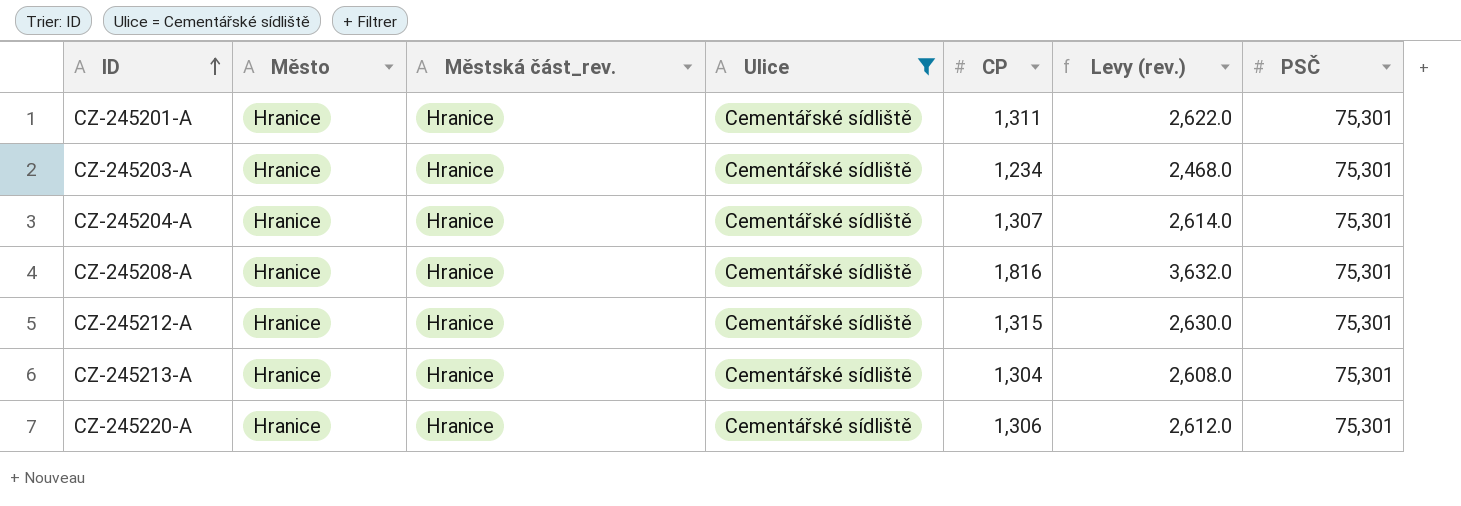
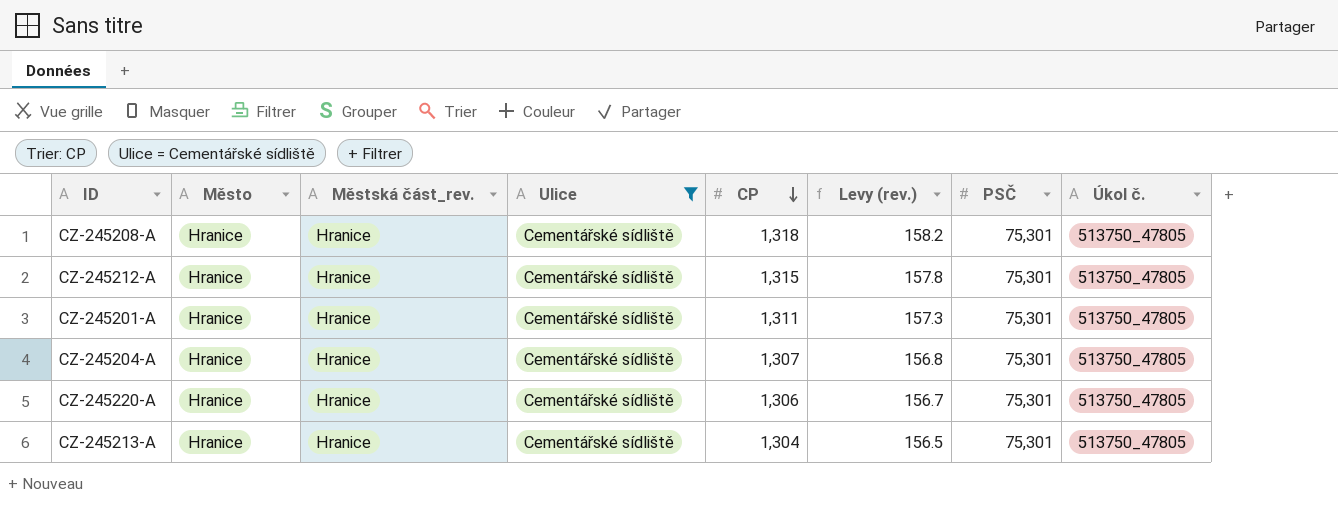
row order: ID ascending -> CP descending
column Levy (rev.) | formula: [CP] * 2 -> [CP] * 0.12
column Úkol č. | position: none -> 8
row CZ-245203-A: Hranice | Hranice | Cementářské sídliště | 1,234 | 2,468.0 | 75,301 -> none
CZ-245208-A | CP: 1,816 -> 1,318

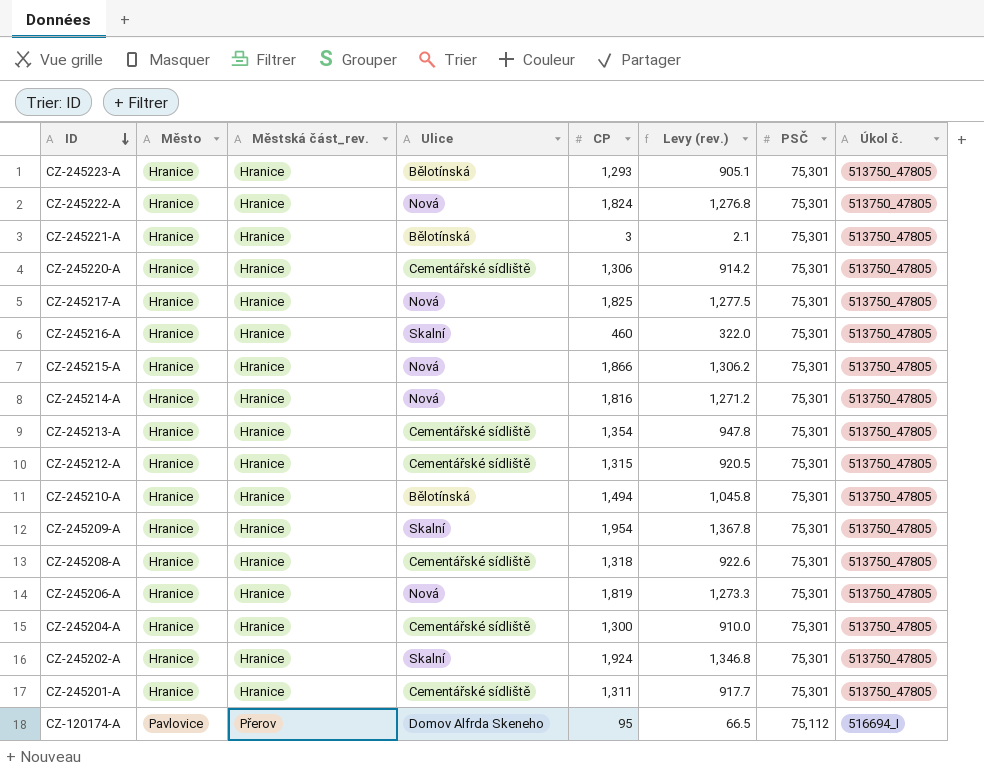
filter: Ulice = Cementářské sídliště -> none
row order: CP descending -> ID descending
column Levy (rev.) | formula: [CP] * 0.12 -> [CP] * 0.7
CZ-245213-A | CP: 1,304 -> 1,354
CZ-245204-A | CP: 1,307 -> 1,300

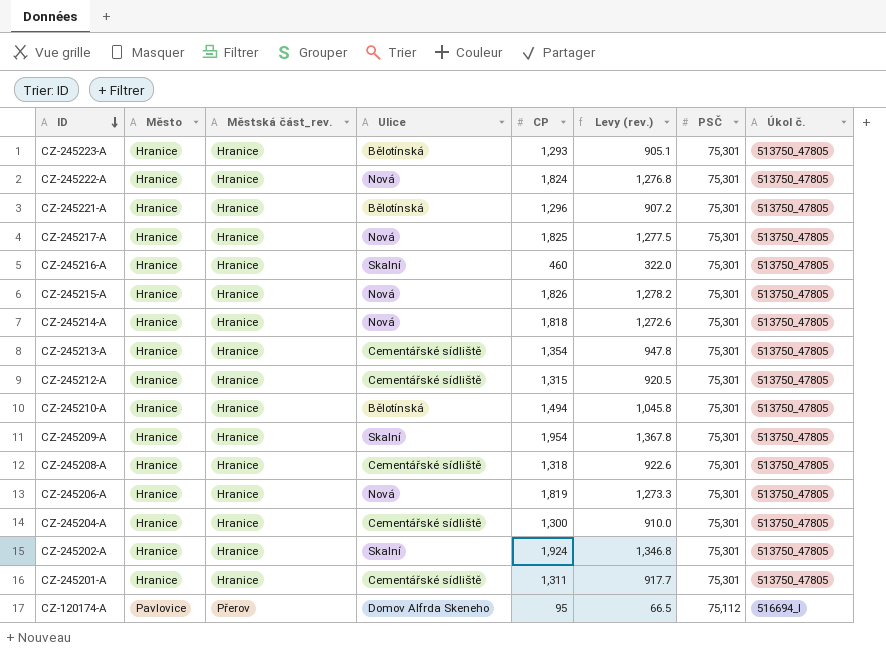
row CZ-245220-A: Hranice | Hranice | Cementářské sídliště | 1,306 | 914.2 | 75,301 | 513750_47805 -> none
CZ-245221-A | CP: 3 -> 1,296
CZ-245221-A | Levy (rev.): 2.1 -> 907.2
CZ-245215-A | CP: 1,866 -> 1,826
CZ-245215-A | Levy (rev.): 1,306.2 -> 1,278.2
CZ-245214-A | CP: 1,816 -> 1,818
CZ-245214-A | Levy (rev.): 1,271.2 -> 1,272.6

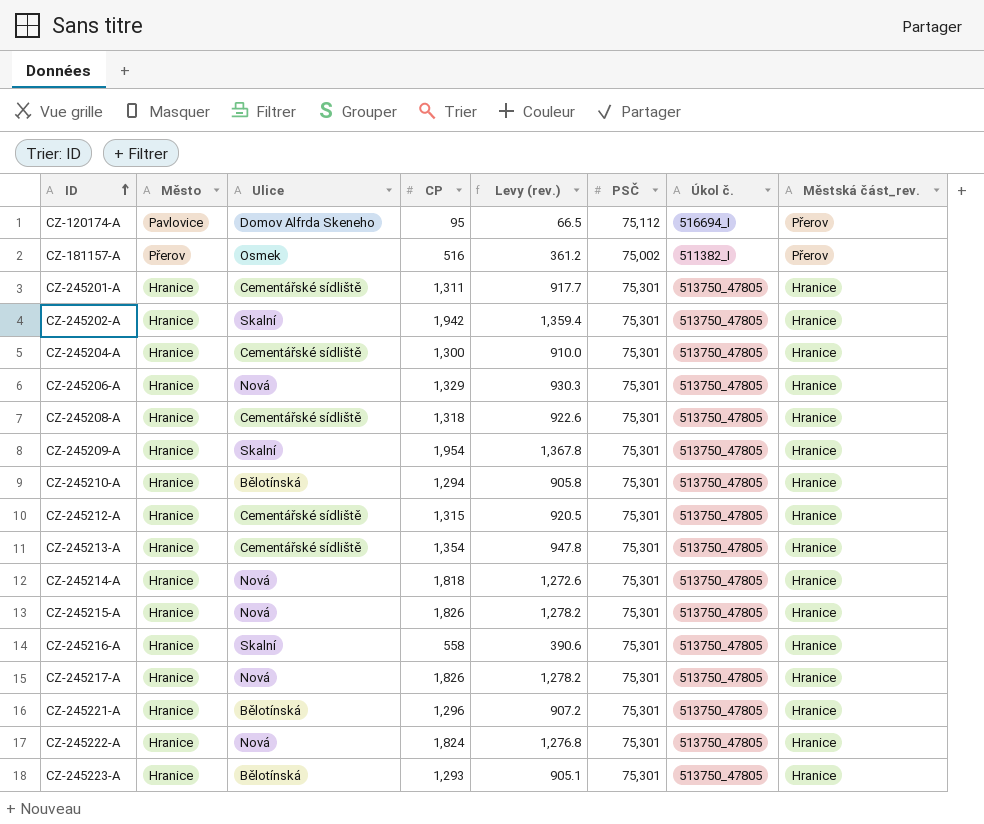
row order: ID descending -> ID ascending
column Městská část_rev. | position: 3 -> 8
row CZ-181157-A: none -> Přerov | Osmek | 516 | 361.2 | 75,002 | 511382_I | Přerov
CZ-245202-A | CP: 1,924 -> 1,942
CZ-245202-A | Levy (rev.): 1,346.8 -> 1,359.4
CZ-245206-A | CP: 1,819 -> 1,329
CZ-245206-A | Levy (rev.): 1,273.3 -> 930.3
CZ-245210-A | CP: 1,494 -> 1,294
CZ-245210-A | Levy (rev.): 1,045.8 -> 905.8
CZ-245216-A | CP: 460 -> 558
CZ-245216-A | Levy (rev.): 322.0 -> 390.6
CZ-245217-A | CP: 1,825 -> 1,826
CZ-245217-A | Levy (rev.): 1,277.5 -> 1,278.2

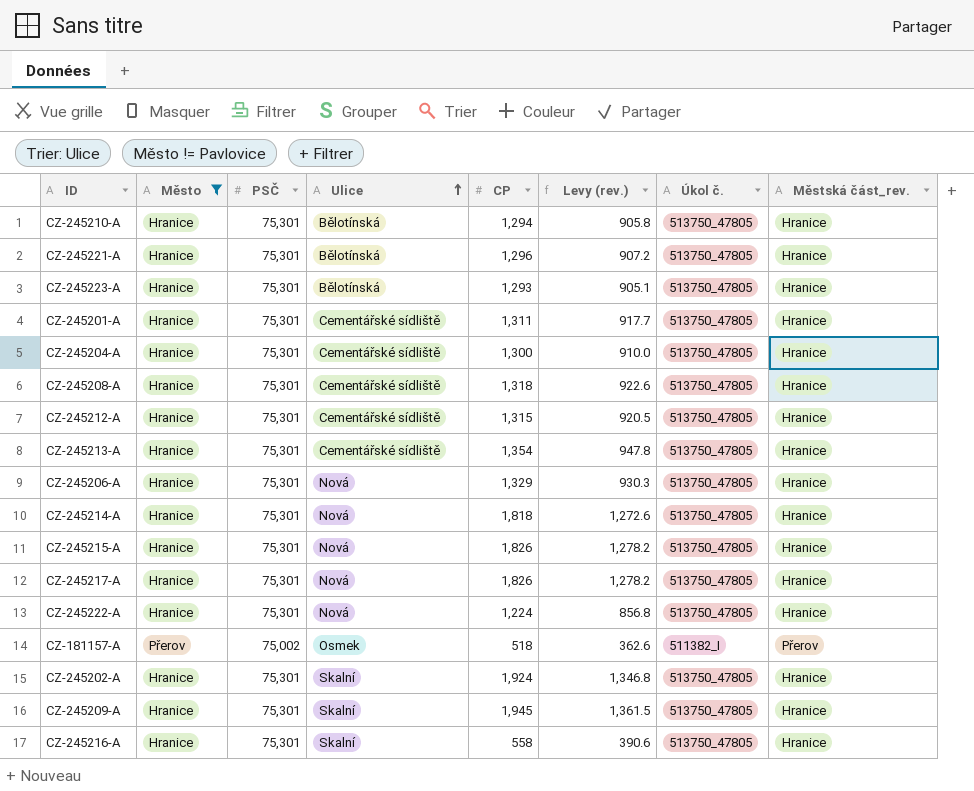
filter: none -> Město != Pavlovice
row order: ID ascending -> Ulice ascending
column PSČ | position: 6 -> 3
CZ-245222-A | CP: 1,824 -> 1,224
CZ-245222-A | Levy (rev.): 1,276.8 -> 856.8
CZ-181157-A | CP: 516 -> 518
CZ-181157-A | Levy (rev.): 361.2 -> 362.6
CZ-245202-A | CP: 1,942 -> 1,924
CZ-245202-A | Levy (rev.): 1,359.4 -> 1,346.8
CZ-245209-A | CP: 1,954 -> 1,945
CZ-245209-A | Levy (rev.): 1,367.8 -> 1,361.5

